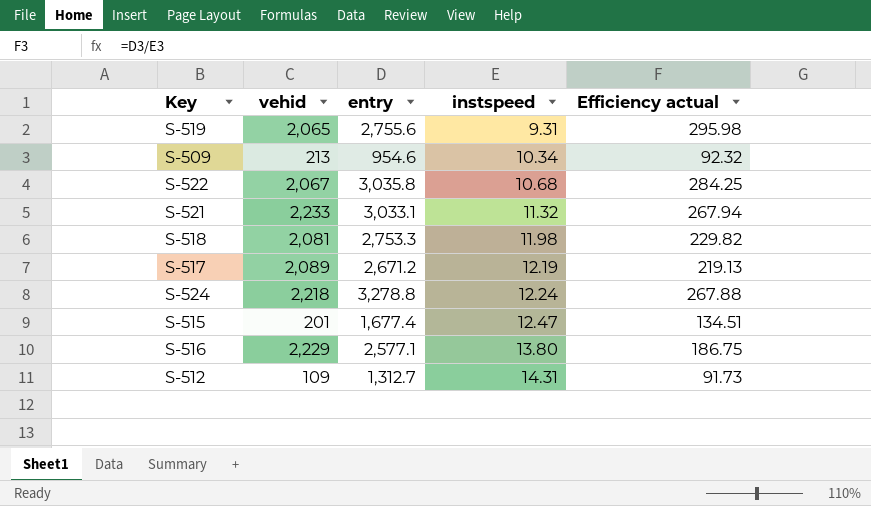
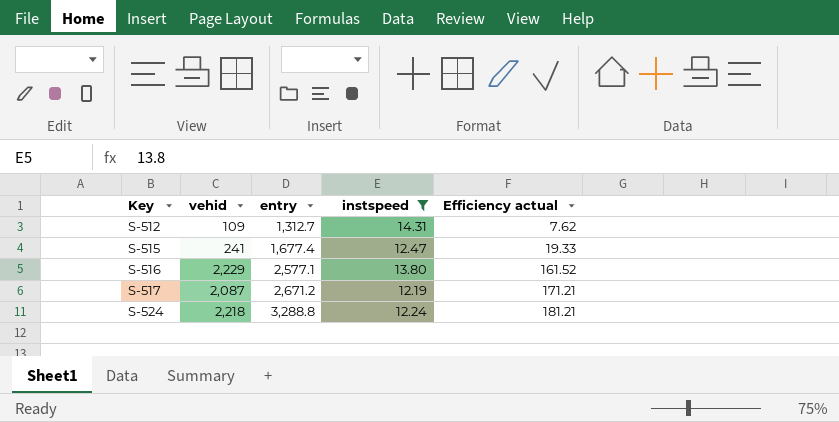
filter: none -> instspeed >= 12.19
row order: instspeed ascending -> Key ascending
column Efficiency actual | formula: [entry] / [instspeed] -> [vehid] / [instspeed]
S-515 | vehid: 201 -> 241
S-517 | vehid: 2,089 -> 2,087
S-524 | entry: 3,278.8 -> 3,288.8

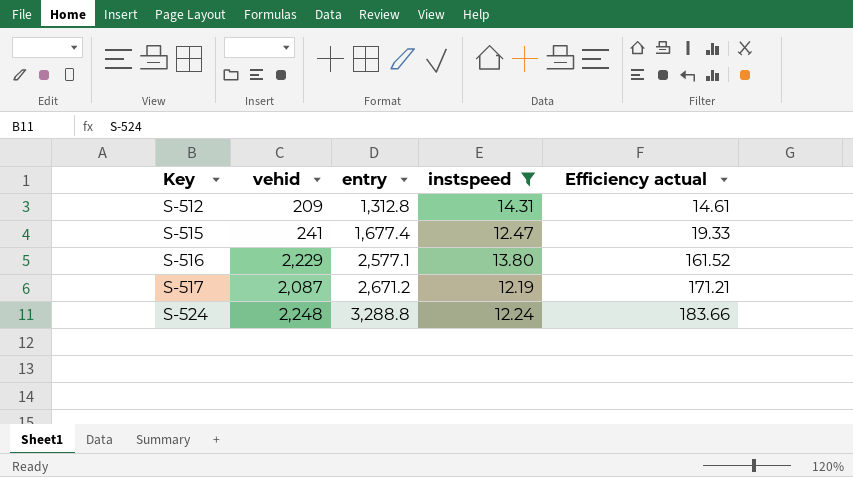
S-512 | vehid: 109 -> 209
S-512 | entry: 1,312.7 -> 1,312.8
S-512 | Efficiency actual: 7.62 -> 14.61
S-524 | vehid: 2,218 -> 2,248
S-524 | Efficiency actual: 181.21 -> 183.66

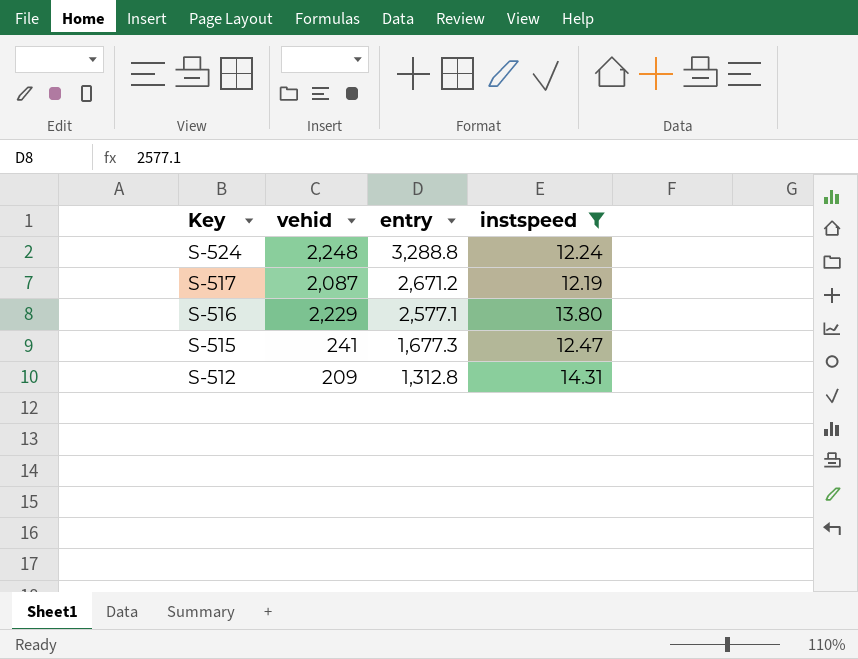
row order: Key ascending -> Key descending
column Efficiency actual | formula: [vehid] / [instspeed] -> none
S-515 | entry: 1,677.4 -> 1,677.3

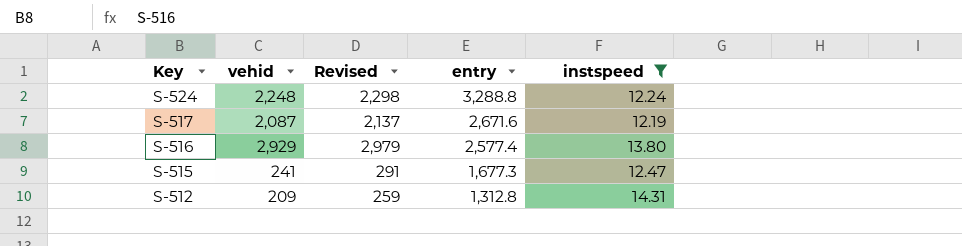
column Revised | formula: none -> [vehid] + 50
S-517 | entry: 2,671.2 -> 2,671.6
S-516 | vehid: 2,229 -> 2,929
S-516 | entry: 2,577.1 -> 2,577.4

